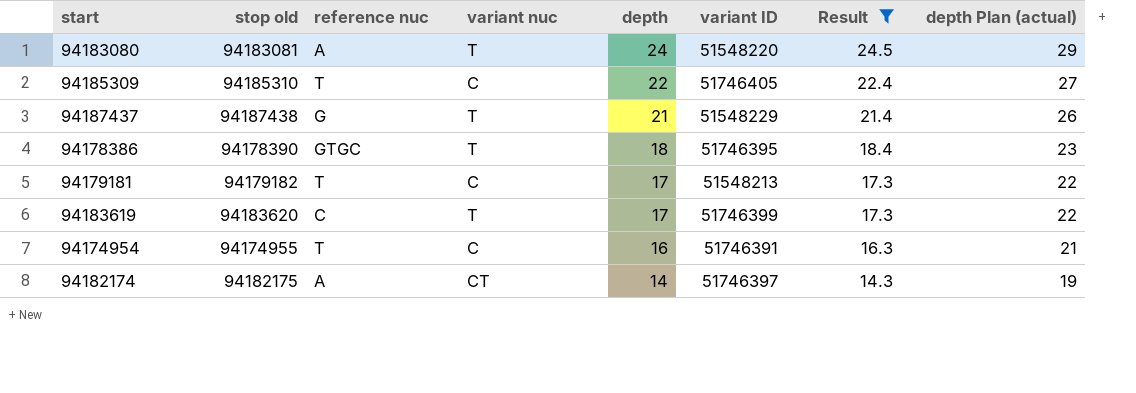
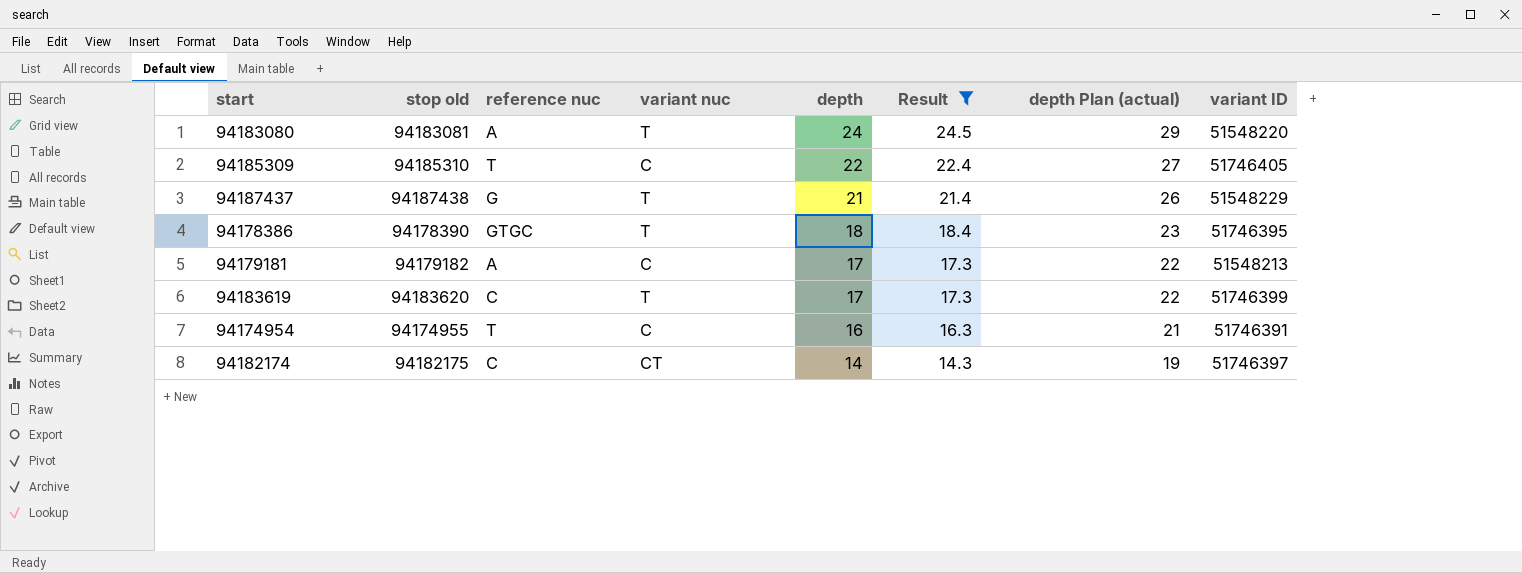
column variant ID | position: 6 -> 8
94179181 | reference nuc: T -> A
94182174 | reference nuc: A -> C

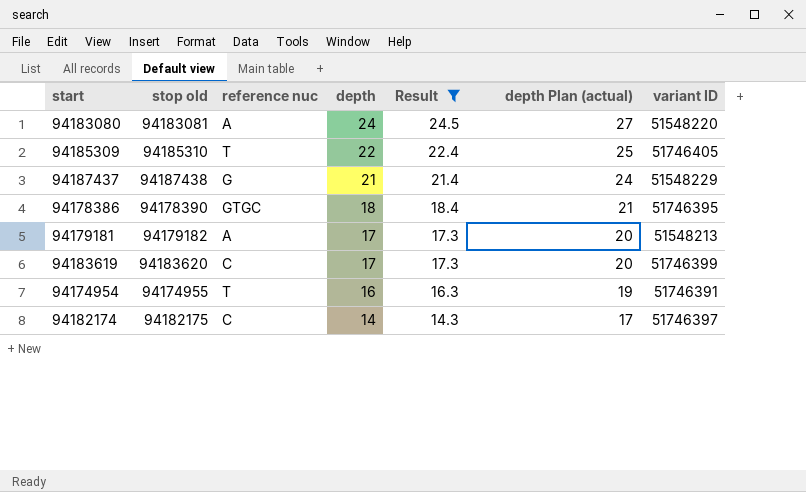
column variant nuc | position: 4 -> none
column depth Plan (actual) | formula: [depth] + 5 -> [depth] + 3

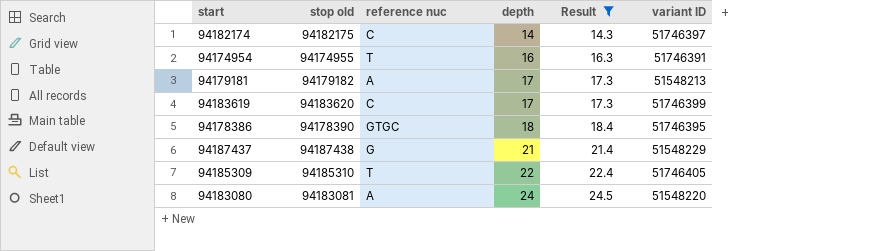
row order: depth descending -> depth ascending
column depth Plan (actual) | formula: [depth] + 3 -> none

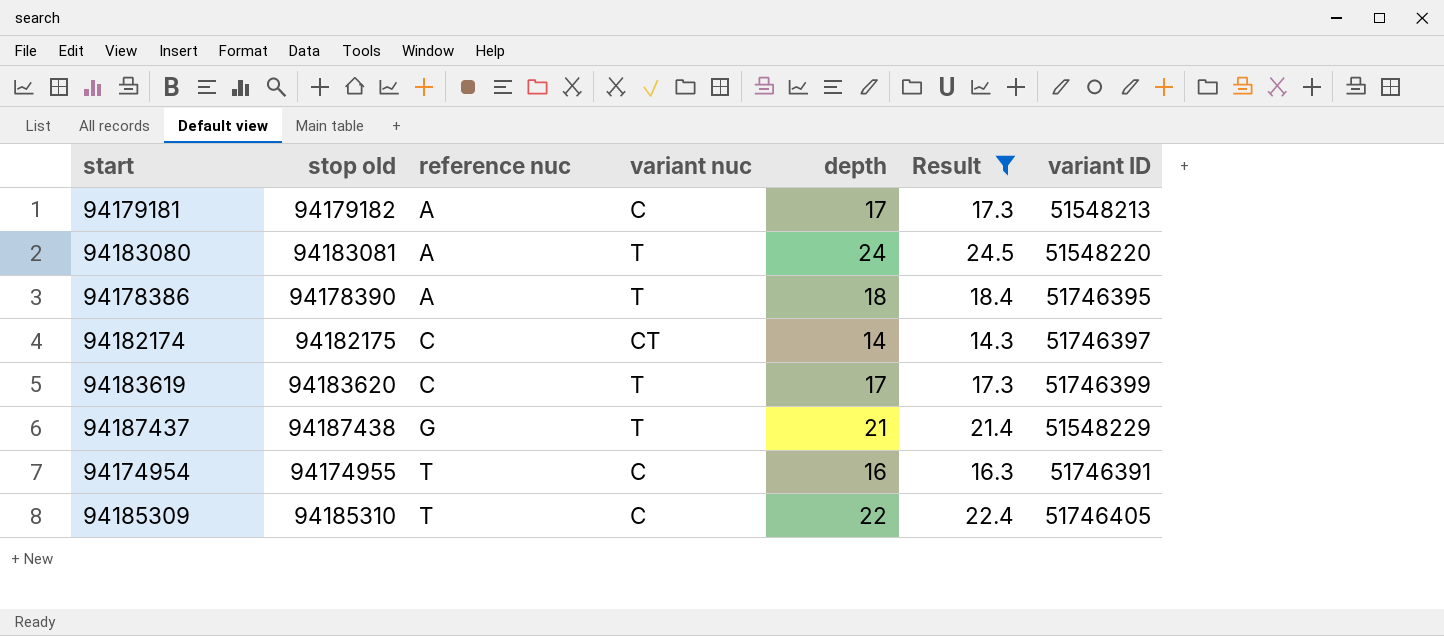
row order: depth ascending -> reference nuc ascending
column variant nuc | position: none -> 4
94178386 | reference nuc: GTGC -> A

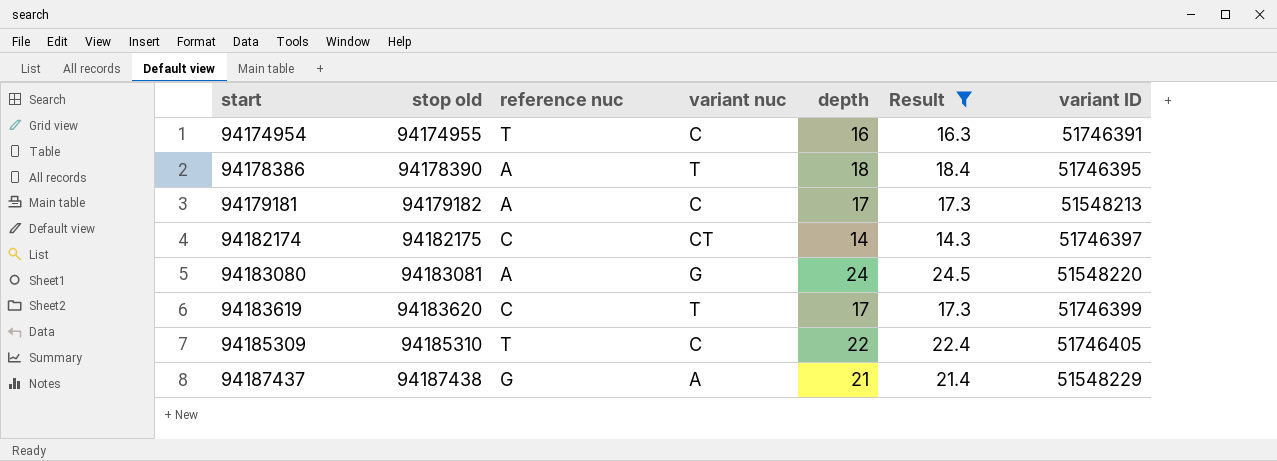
row order: reference nuc ascending -> start ascending
94183080 | variant nuc: T -> G
94187437 | variant nuc: T -> A

